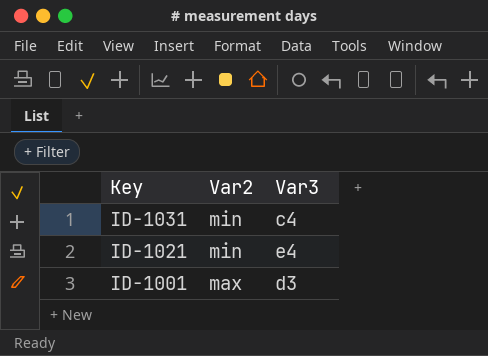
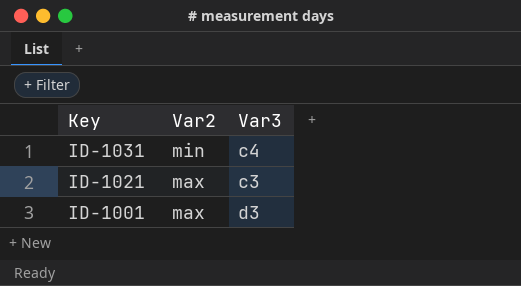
ID-1021 | Var2: min -> max
ID-1021 | Var3: e4 -> c3

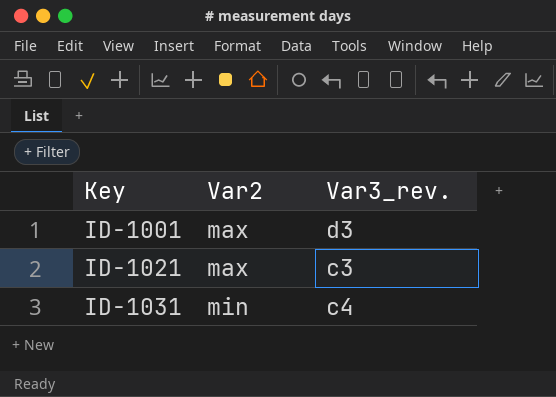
row order: Key descending -> Key ascending
column name: Var3 -> Var3_rev.

